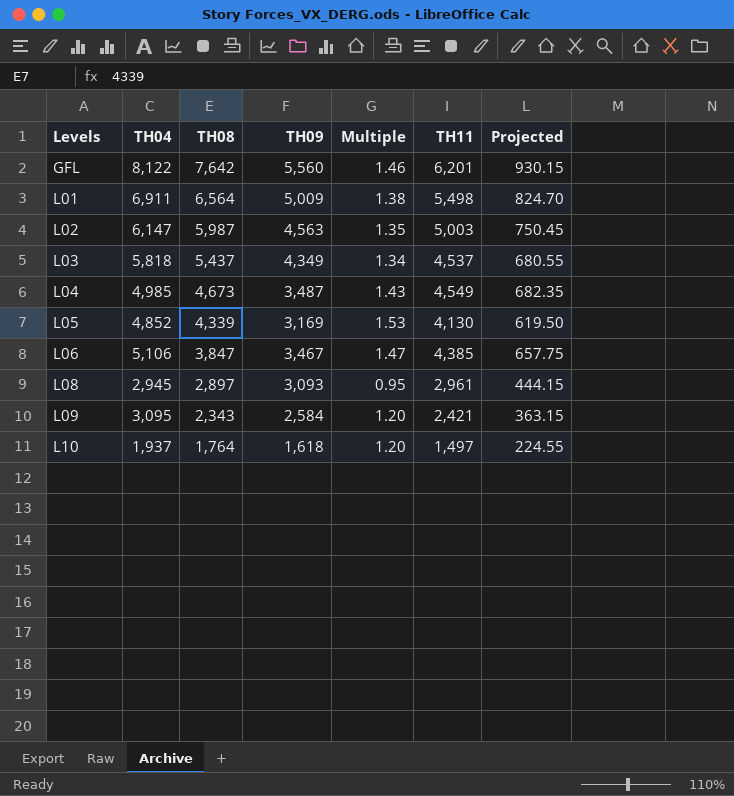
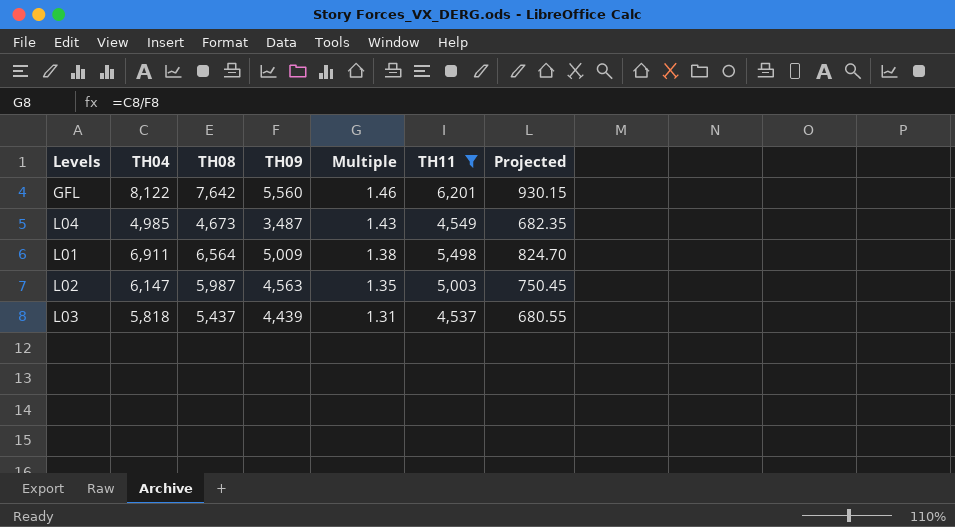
filter: none -> TH11 >= 4,537
row order: Levels ascending -> Multiple descending
L03 | TH09: 4,349 -> 4,439
L03 | Multiple: 1.34 -> 1.31

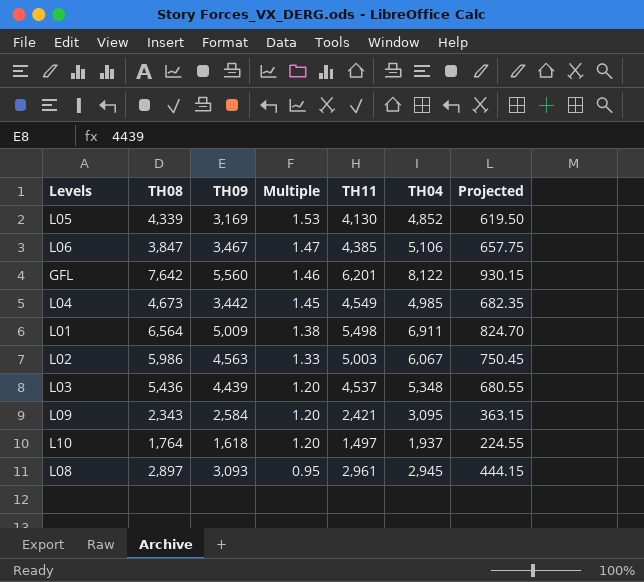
filter: TH11 >= 4,537 -> none
column TH04 | position: 2 -> 6
L04 | TH09: 3,487 -> 3,442
L04 | Multiple: 1.43 -> 1.45
L02 | TH08: 5,987 -> 5,986
L02 | Multiple: 1.35 -> 1.33
L02 | TH04: 6,147 -> 6,067
L03 | TH08: 5,437 -> 5,436
L03 | Multiple: 1.31 -> 1.20
L03 | TH04: 5,818 -> 5,348

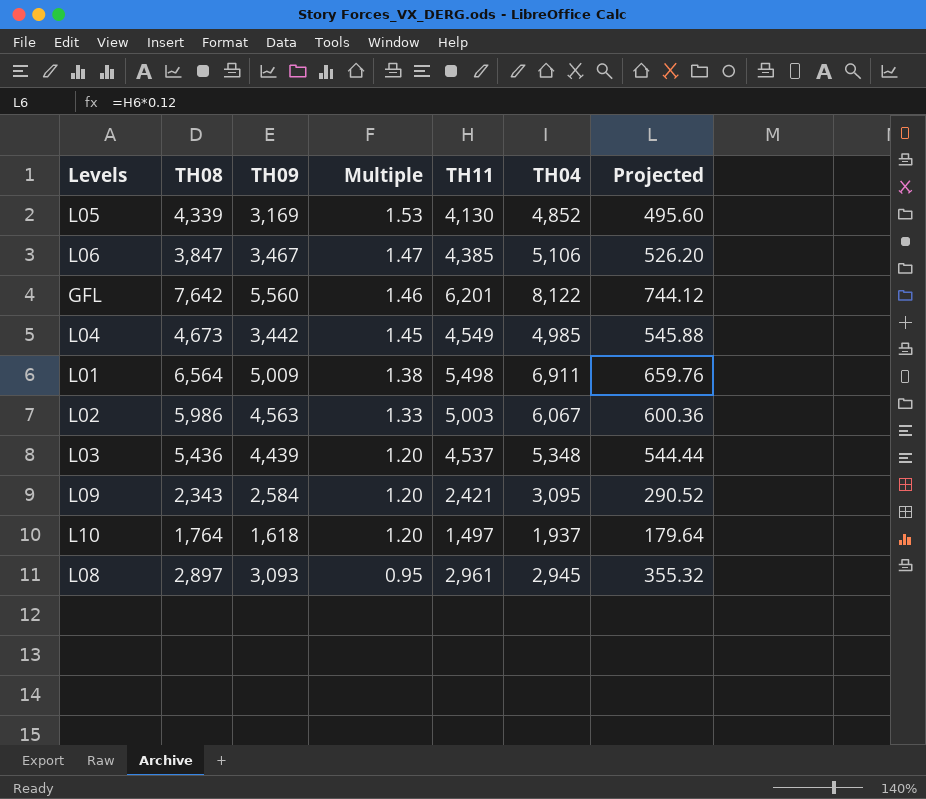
column Projected | formula: [TH11] * 0.15 -> [TH11] * 0.12

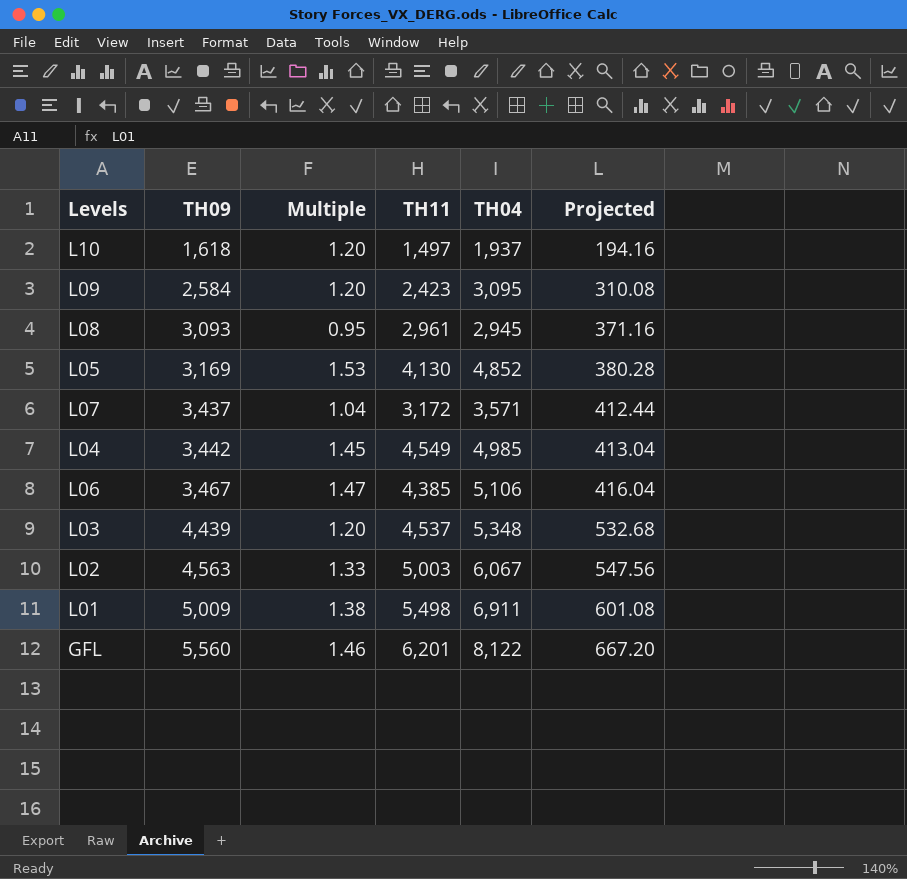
row order: Multiple descending -> TH09 ascending
column TH08 | position: 2 -> none
column Projected | formula: [TH11] * 0.12 -> [TH09] * 0.12
L09 | TH11: 2,421 -> 2,423
row L07: none -> 3,437 | 1.04 | 3,172 | 3,571 | 412.44

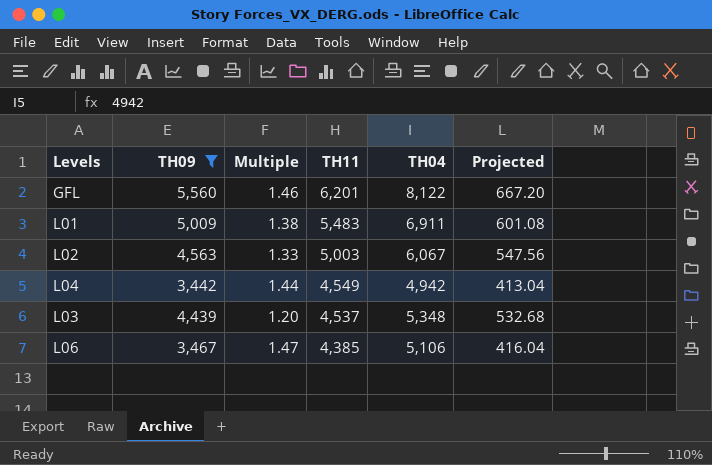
filter: none -> TH09 >= 3,442
row order: TH09 ascending -> TH11 descending
L01 | TH11: 5,498 -> 5,483
L04 | Multiple: 1.45 -> 1.44
L04 | TH04: 4,985 -> 4,942

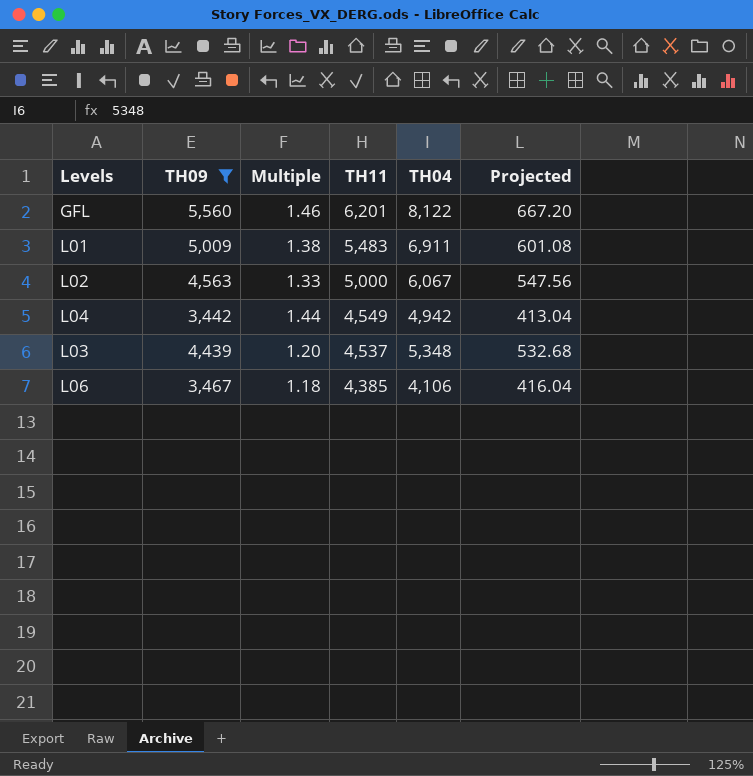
L02 | TH11: 5,003 -> 5,000
L06 | Multiple: 1.47 -> 1.18
L06 | TH04: 5,106 -> 4,106

